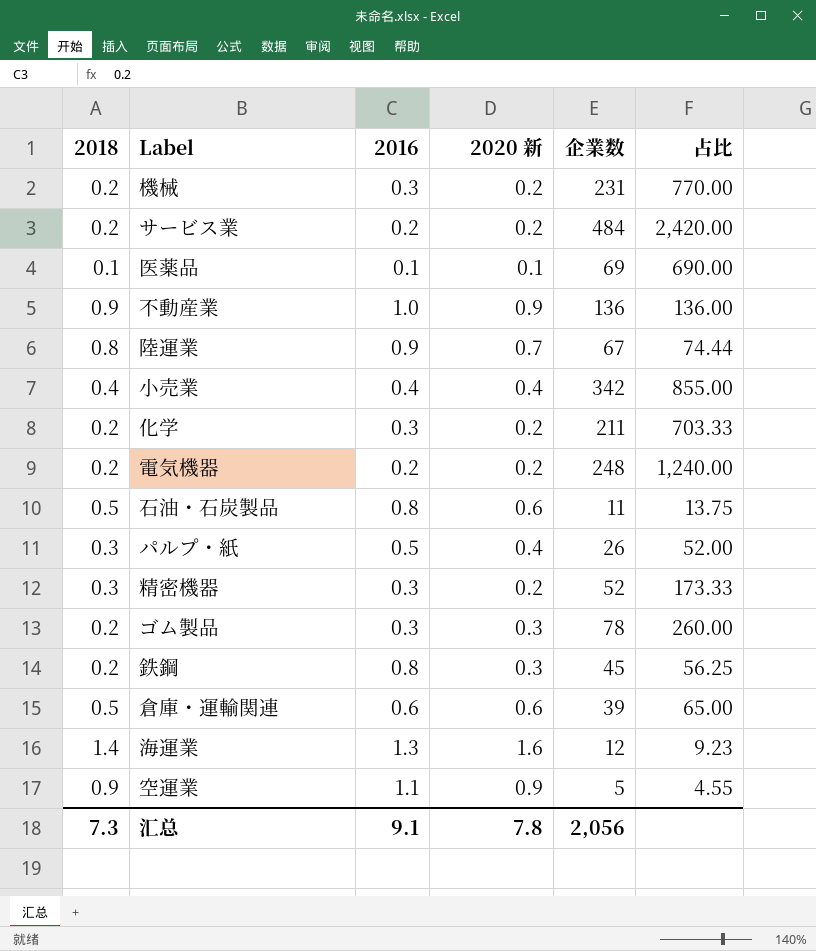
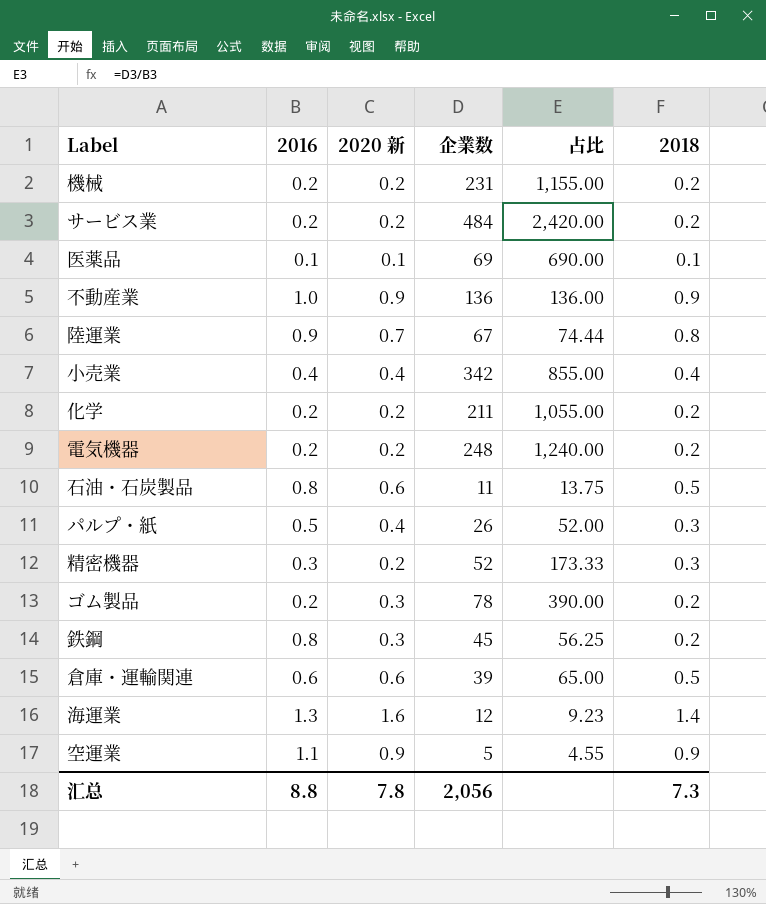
column 2018 | position: 1 -> 6
機械 | 2016: 0.3 -> 0.2
機械 | 占比: 770.00 -> 1,155.00
化学 | 2016: 0.3 -> 0.2
化学 | 占比: 703.33 -> 1,055.00
ゴム製品 | 2016: 0.3 -> 0.2
ゴム製品 | 占比: 260.00 -> 390.00
汇总 | 2016: 9.1 -> 8.8

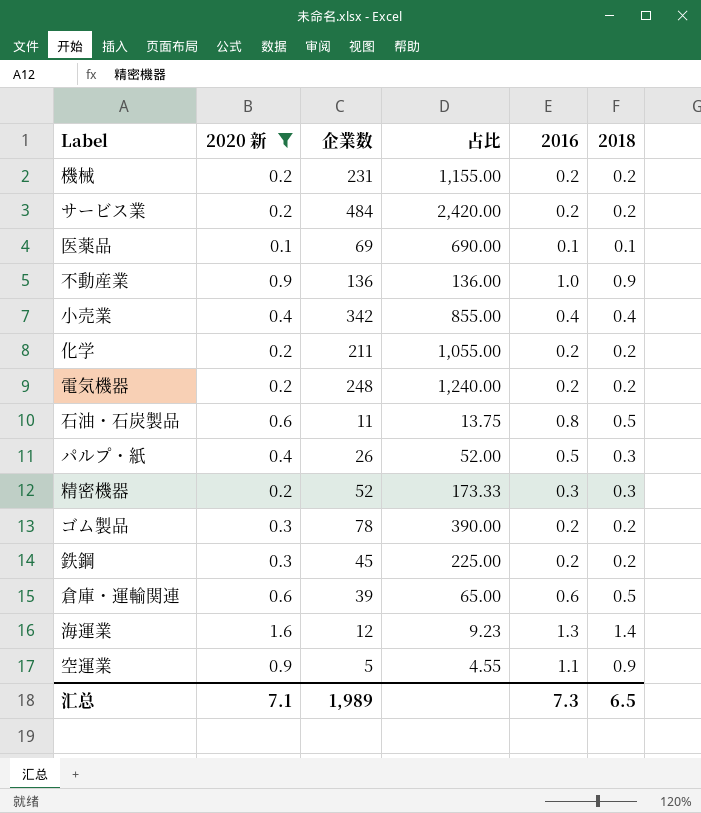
filter: none -> 2020 新 != 0.7
column 2016 | position: 2 -> 5
鉄鋼 | 占比: 56.25 -> 225.00
鉄鋼 | 2016: 0.8 -> 0.2
汇总 | 2020 新: 7.8 -> 7.1
汇总 | 企業数: 2,056 -> 1,989
汇总 | 2016: 8.8 -> 7.3
汇总 | 2018: 7.3 -> 6.5

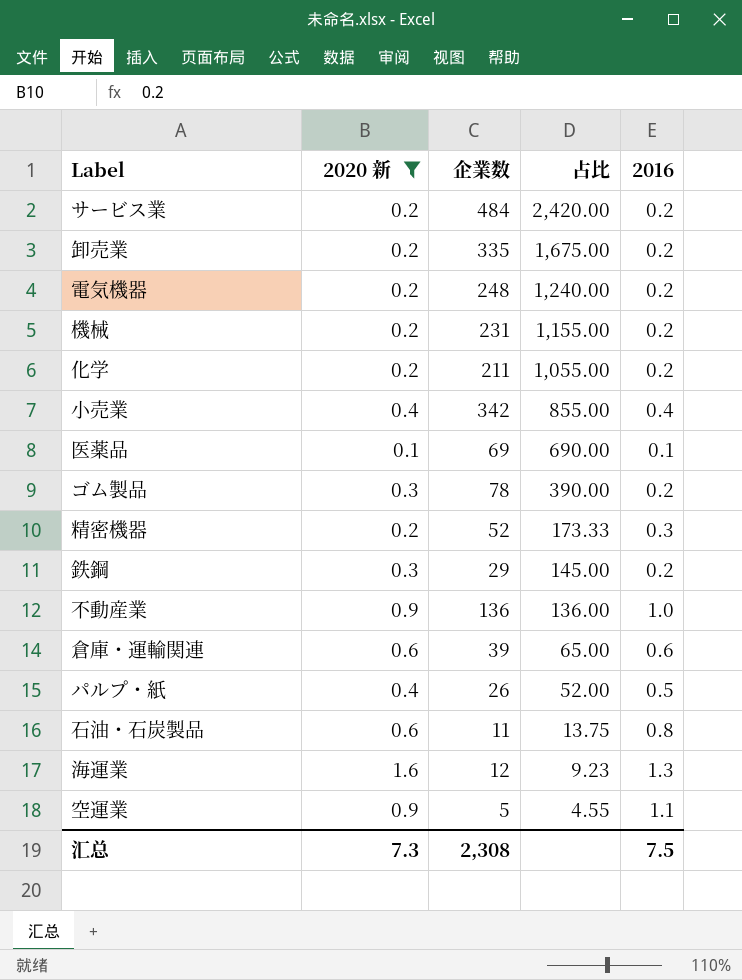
row order: none -> 占比 descending
column 2018 | position: 6 -> none
row 卸売業: none -> 0.2 | 335 | 1,675.00 | 0.2
鉄鋼 | 企業数: 45 -> 29
鉄鋼 | 占比: 225.00 -> 145.00
汇总 | 2020 新: 7.1 -> 7.3
汇总 | 企業数: 1,989 -> 2,308
汇总 | 2016: 7.3 -> 7.5

